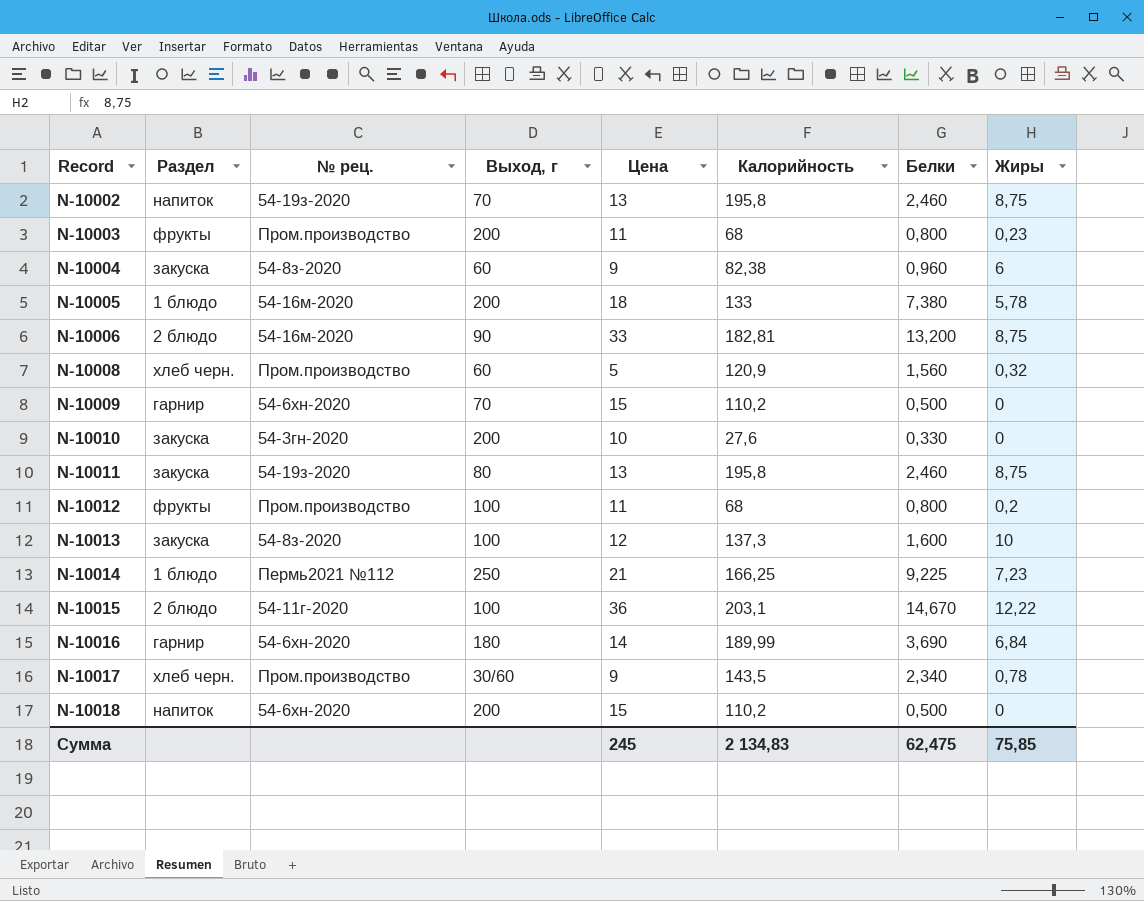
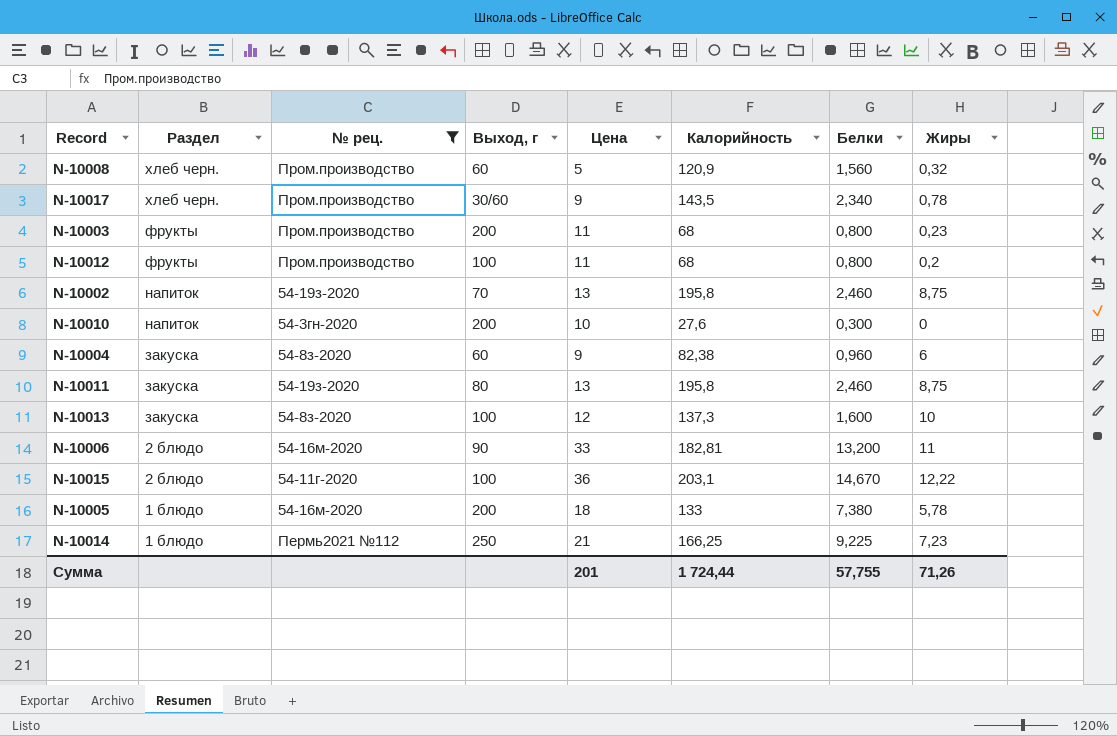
filter: none -> № рец. != 54-6хн-2020
row order: Record ascending -> Раздел descending
N-10010 | Раздел: закуска -> напиток
N-10010 | Белки: 0,330 -> 0,300
N-10006 | Жиры: 8,75 -> 11
Сумма | Цена: 245 -> 201
Сумма | Калорийность: 2 134,83 -> 1 724,44
Сумма | Белки: 62,475 -> 57,755
Сумма | Жиры: 75,85 -> 71,26

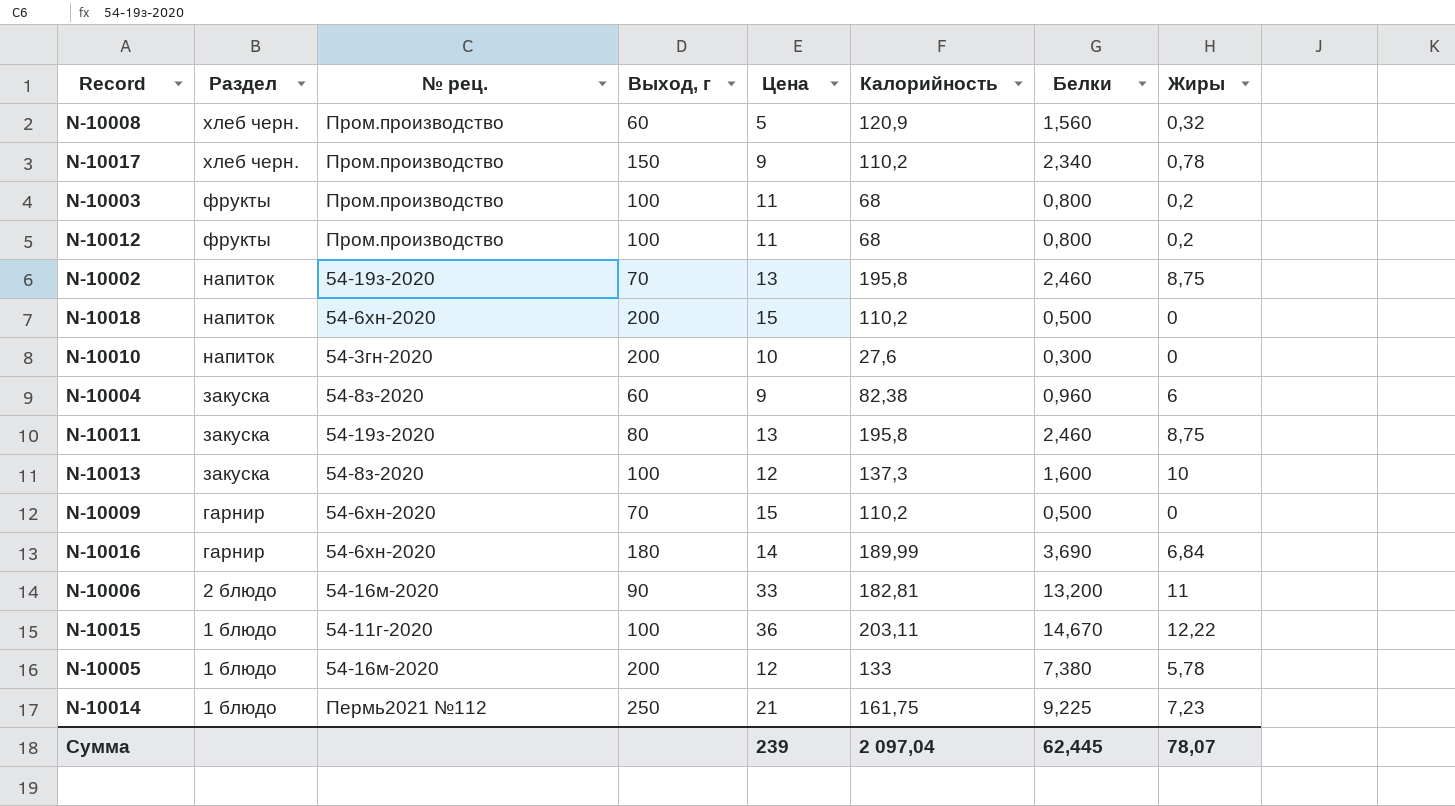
filter: № рец. != 54-6хн-2020 -> none
N-10017 | Выход, г: 30/60 -> 150
N-10017 | Калорийность: 143,5 -> 110,2
N-10003 | Выход, г: 200 -> 100
N-10003 | Жиры: 0,23 -> 0,2
N-10015 | Раздел: 2 блюдо -> 1 блюдо
N-10015 | Калорийность: 203,1 -> 203,11
N-10005 | Цена: 18 -> 12
N-10014 | Калорийность: 166,25 -> 161,75
Сумма | Цена: 201 -> 239
Сумма | Калорийность: 1 724,44 -> 2 097,04
Сумма | Белки: 57,755 -> 62,445
Сумма | Жиры: 71,26 -> 78,07

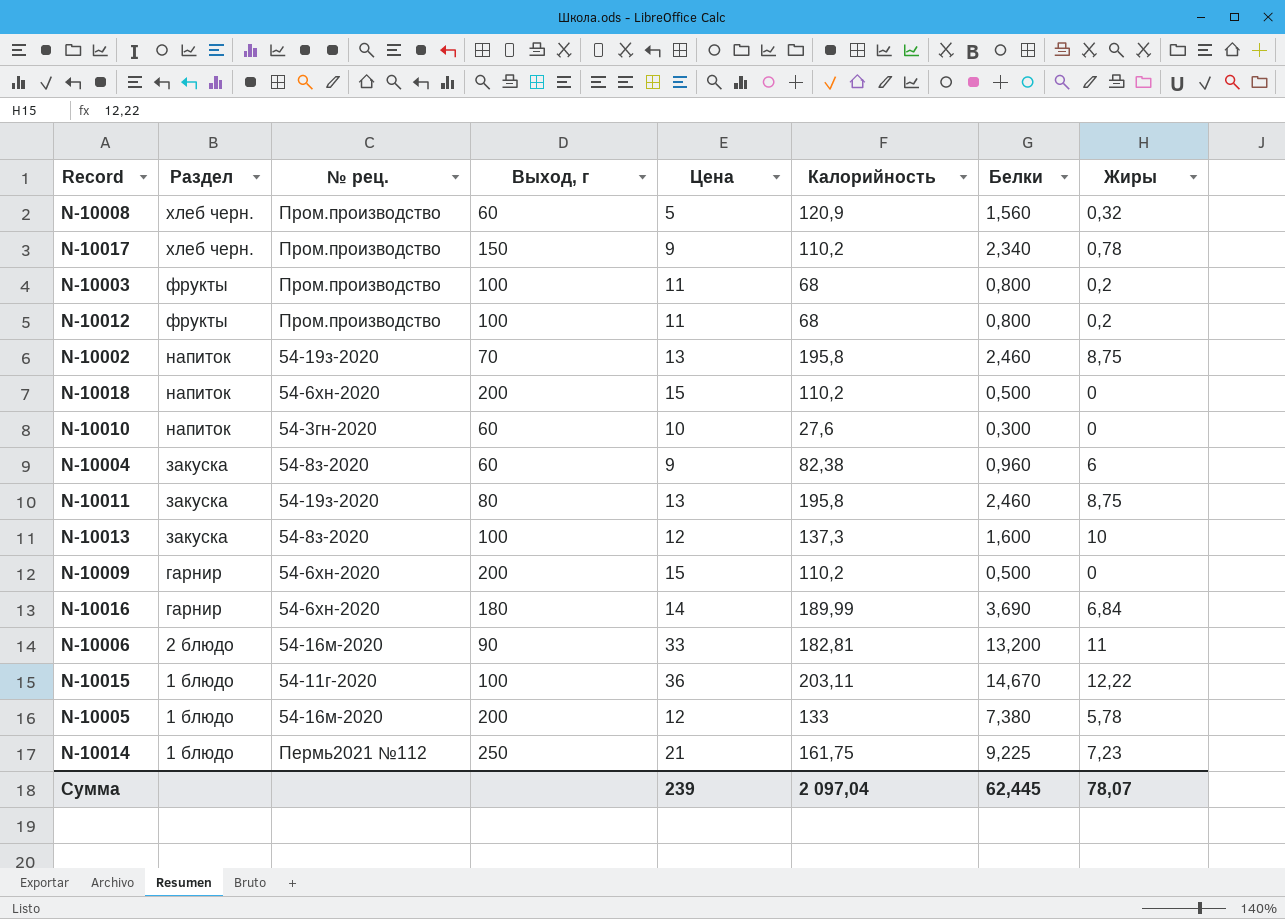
N-10010 | Выход, г: 200 -> 60
N-10009 | Выход, г: 70 -> 200

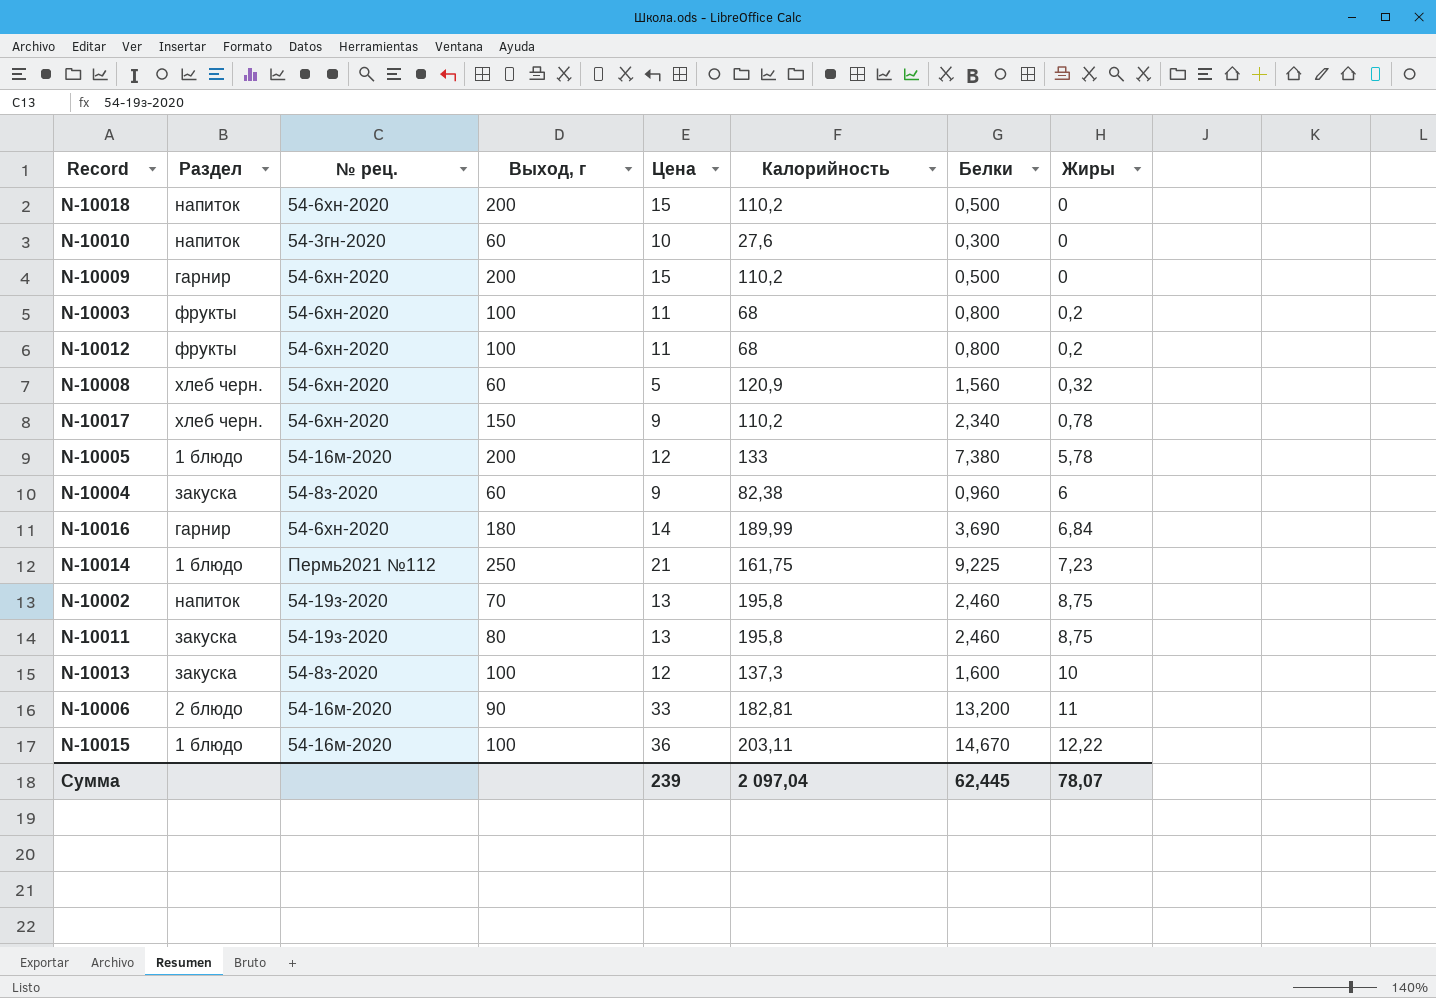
row order: Раздел descending -> Жиры ascending
N-10003 | № рец.: Пром.производство -> 54-6хн-2020
N-10012 | № рец.: Пром.производство -> 54-6хн-2020
N-10008 | № рец.: Пром.производство -> 54-6хн-2020
N-10017 | № рец.: Пром.производство -> 54-6хн-2020
N-10015 | № рец.: 54-11г-2020 -> 54-16м-2020

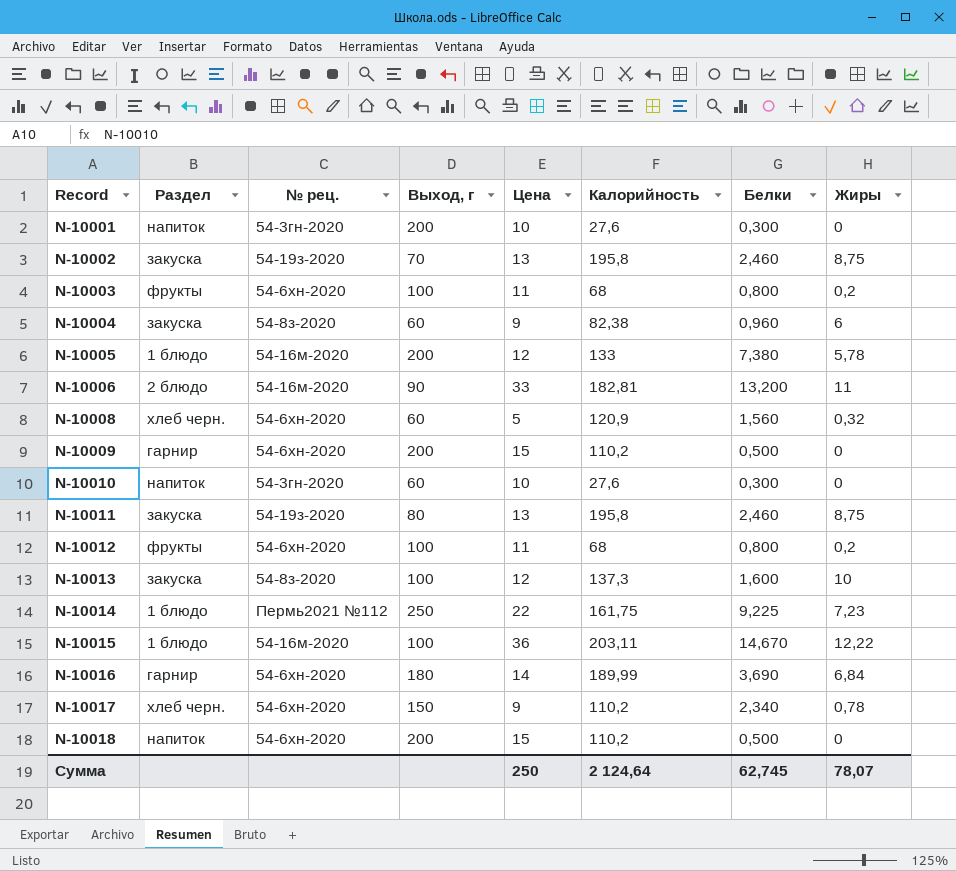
row order: Жиры ascending -> Record ascending
row N-10001: none -> напиток | 54-3гн-2020 | 200 | 10 | 27,6 | 0,300 | 0
N-10002 | Раздел: напиток -> закуска
N-10014 | Цена: 21 -> 22
Сумма | Цена: 239 -> 250
Сумма | Калорийность: 2 097,04 -> 2 124,64
Сумма | Белки: 62,445 -> 62,745

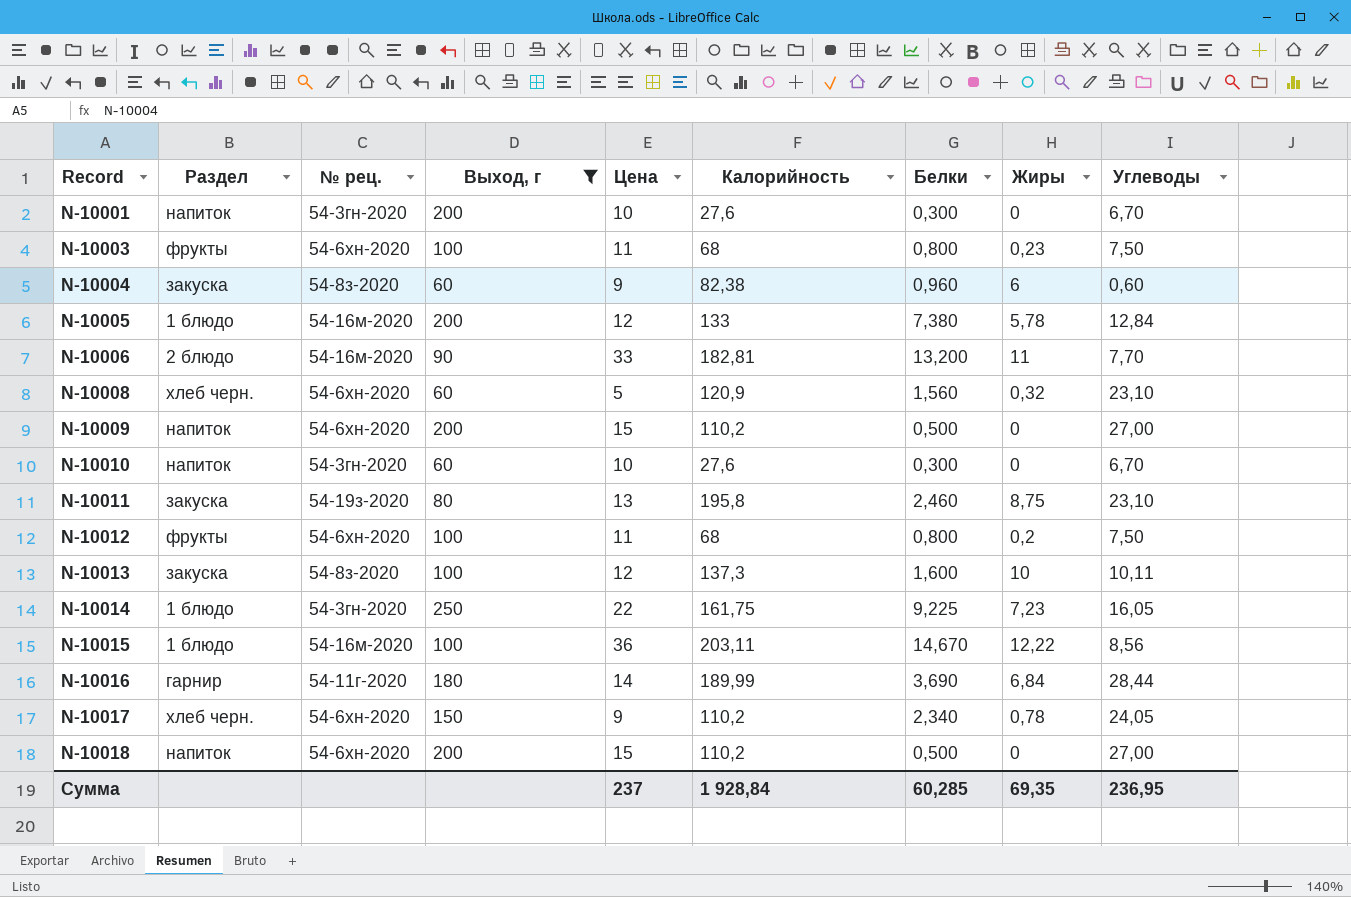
filter: none -> Выход, г != 70
column Углеводы | position: none -> 9
N-10003 | Жиры: 0,2 -> 0,23
N-10009 | Раздел: гарнир -> напиток
N-10014 | № рец.: Пермь2021 №112 -> 54-3гн-2020
N-10016 | № рец.: 54-6хн-2020 -> 54-11г-2020
Сумма | Цена: 250 -> 237
Сумма | Калорийность: 2 124,64 -> 1 928,84
Сумма | Белки: 62,745 -> 60,285
Сумма | Жиры: 78,07 -> 69,35

